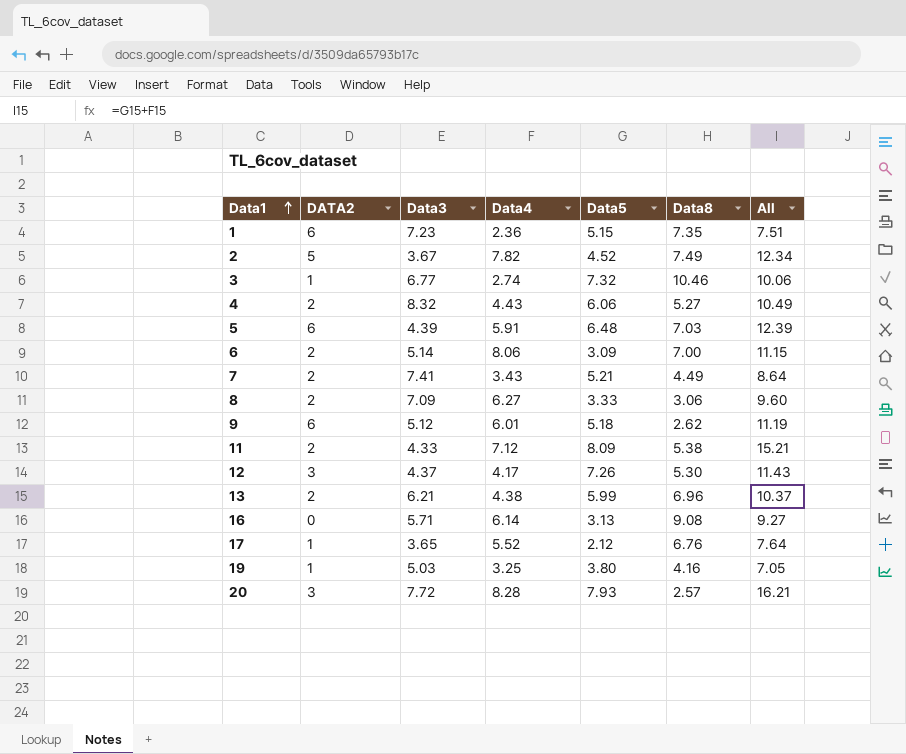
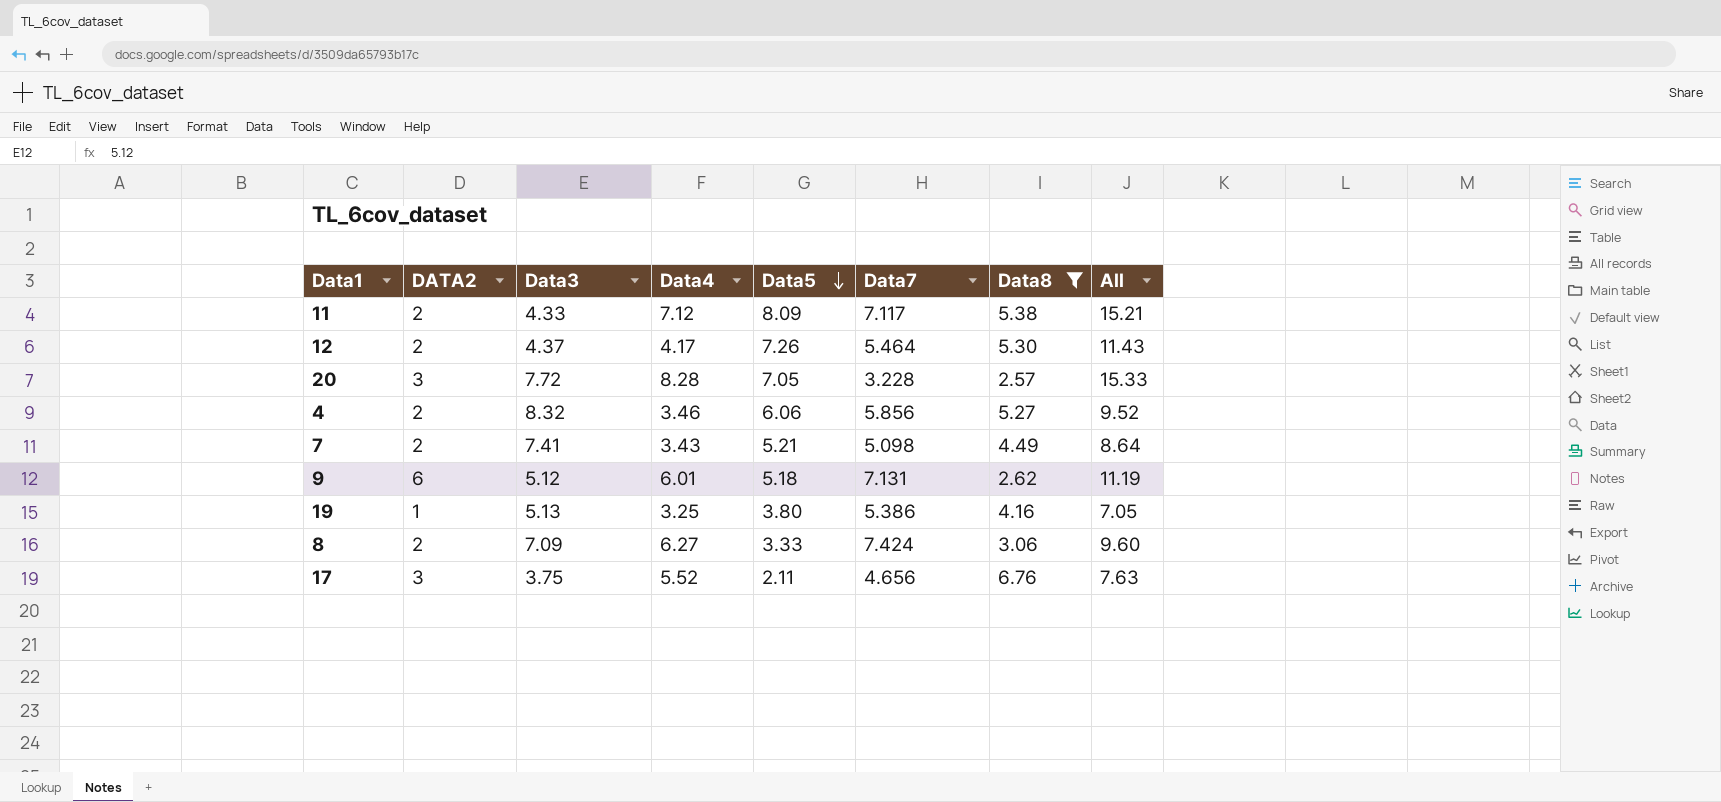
filter: none -> Data8 <= 6.76
row order: Data1 ascending -> Data5 descending
column Data7 | position: none -> 6
12 | DATA2: 3 -> 2
20 | Data5: 7.93 -> 7.05
20 | All: 16.21 -> 15.33
4 | Data4: 4.43 -> 3.46
4 | All: 10.49 -> 9.52
19 | Data3: 5.03 -> 5.13
17 | DATA2: 1 -> 3
17 | Data3: 3.65 -> 3.75
17 | Data5: 2.12 -> 2.11
17 | All: 7.64 -> 7.63

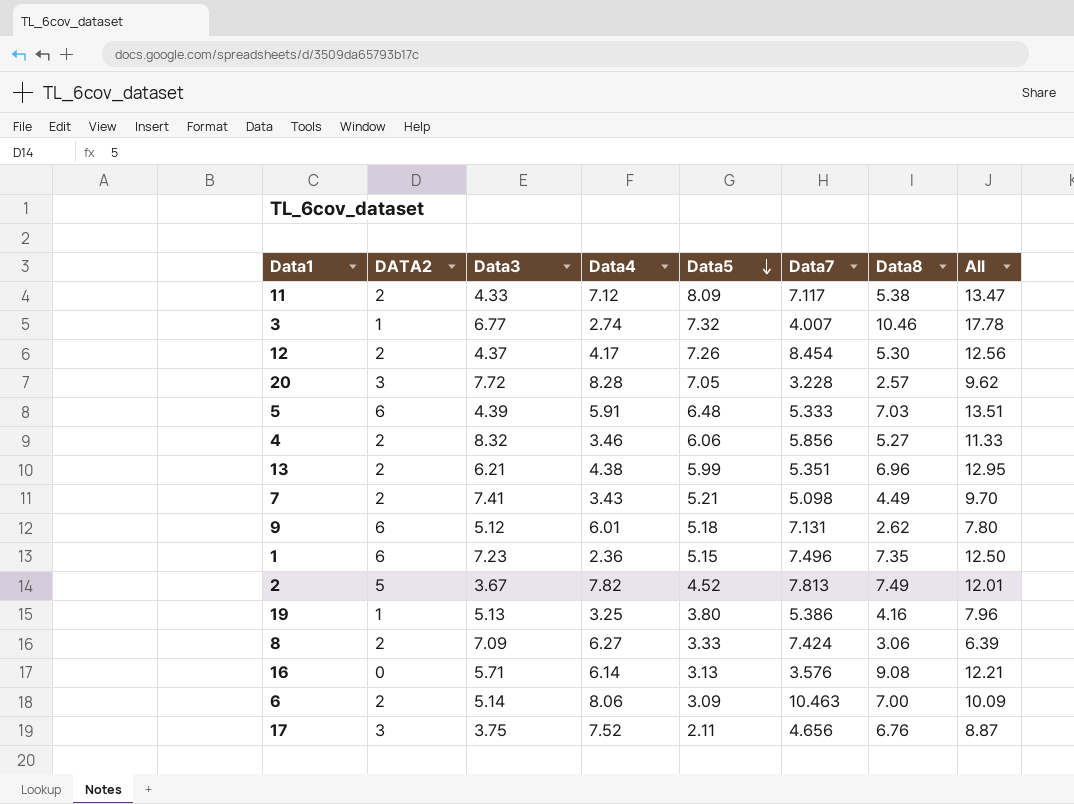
filter: Data8 <= 6.76 -> none
column All | formula: [Data4] + [Data5] -> [Data5] + [Data8]
12 | Data7: 5.464 -> 8.454
17 | Data4: 5.52 -> 7.52

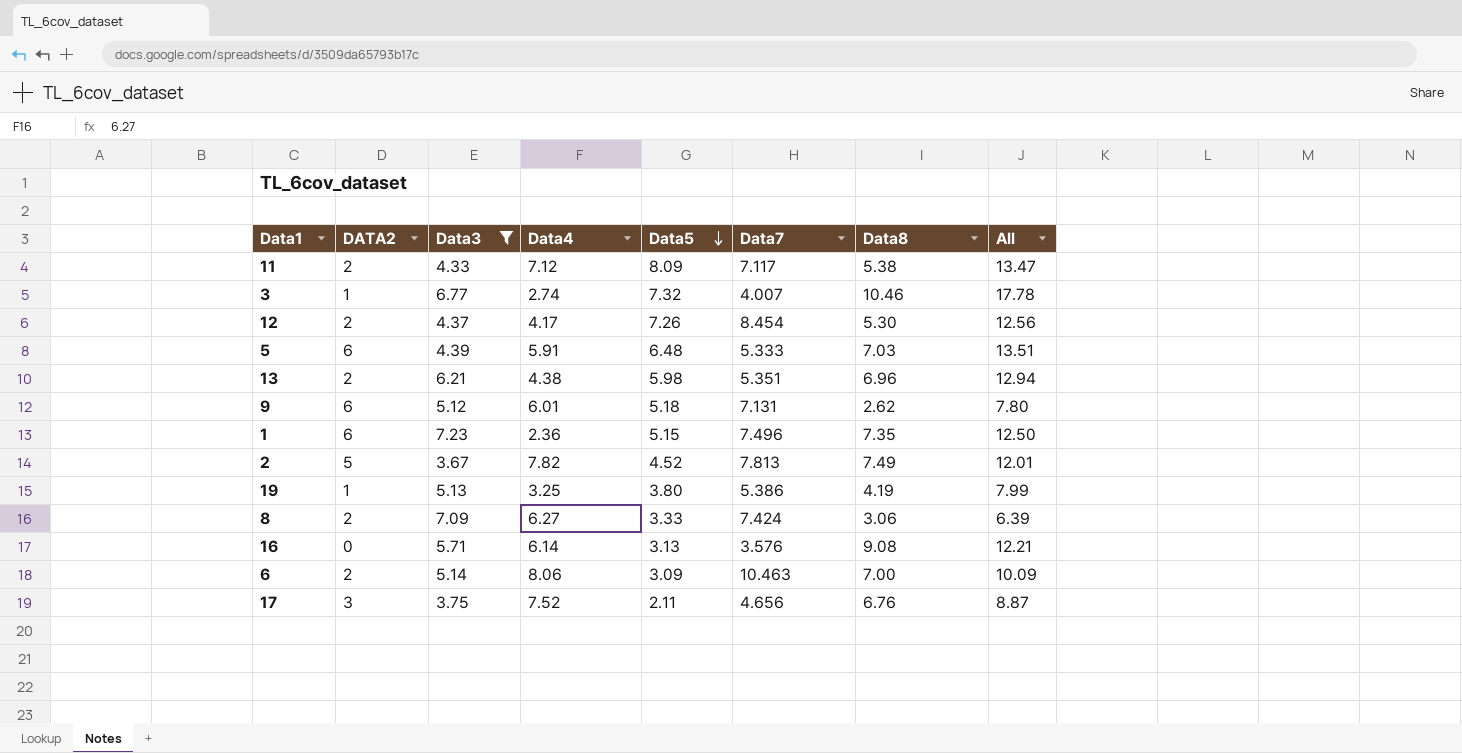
filter: none -> Data3 <= 7.23
13 | Data5: 5.99 -> 5.98
13 | All: 12.95 -> 12.94
19 | Data8: 4.16 -> 4.19
19 | All: 7.96 -> 7.99

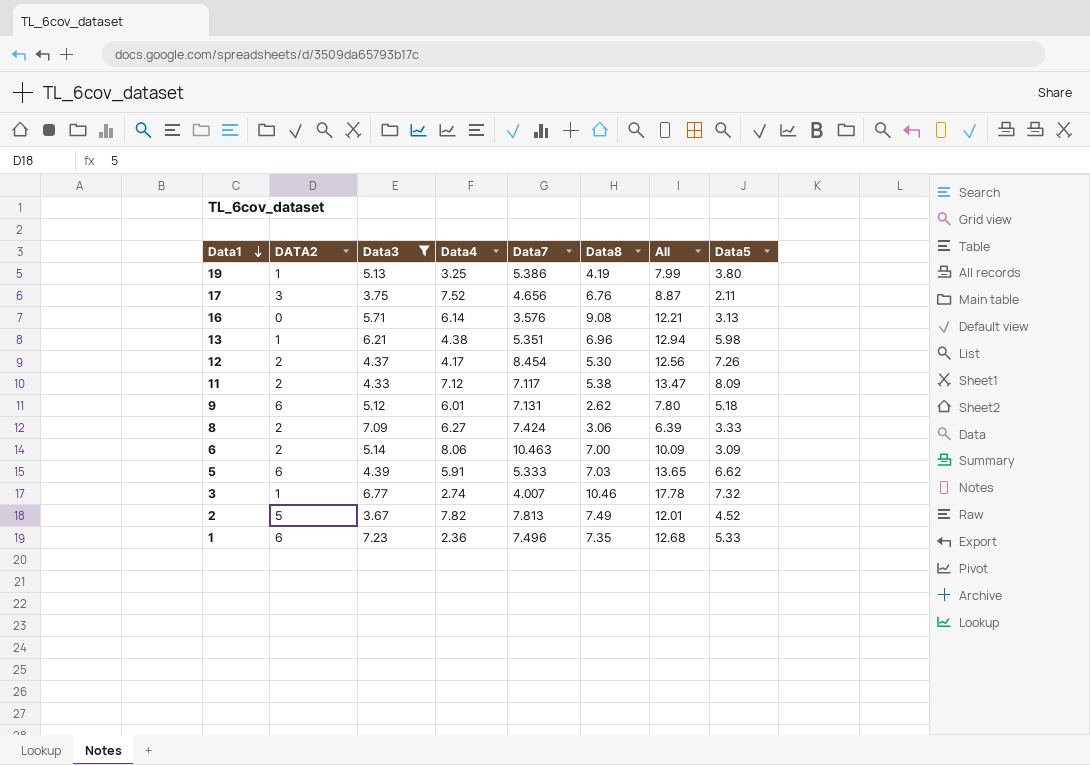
row order: Data5 descending -> Data1 descending
column Data5 | position: 5 -> 8
13 | DATA2: 2 -> 1
5 | All: 13.51 -> 13.65
5 | Data5: 6.48 -> 6.62
1 | All: 12.50 -> 12.68
1 | Data5: 5.15 -> 5.33

